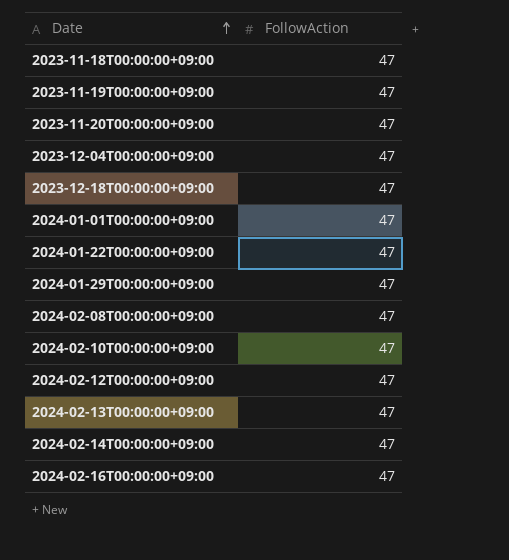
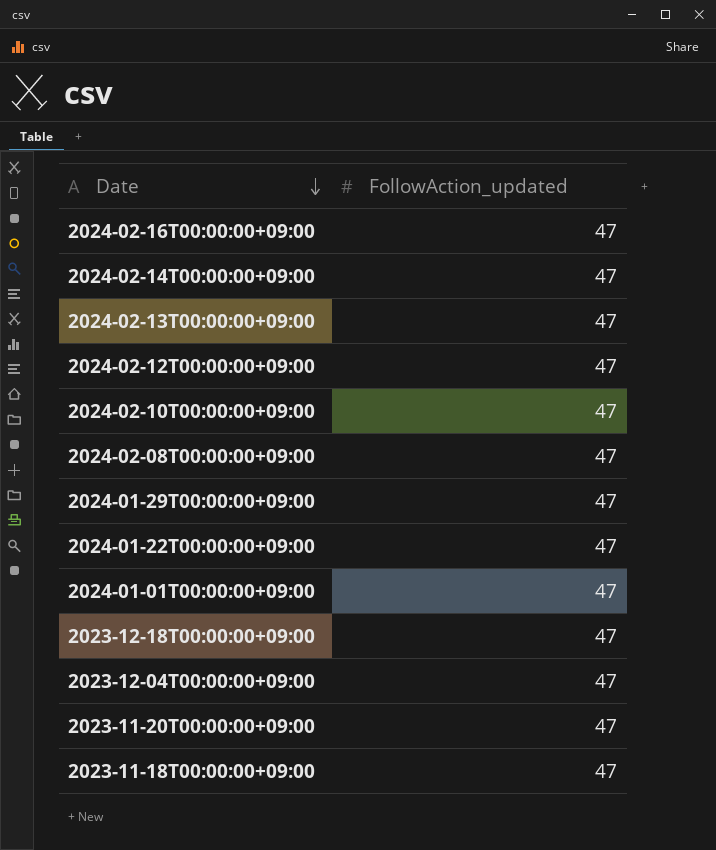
row order: Date ascending -> Date descending
column name: FollowAction -> FollowAction_updated
row 2023-11-19T00:00:00+09:00: 47 -> none

